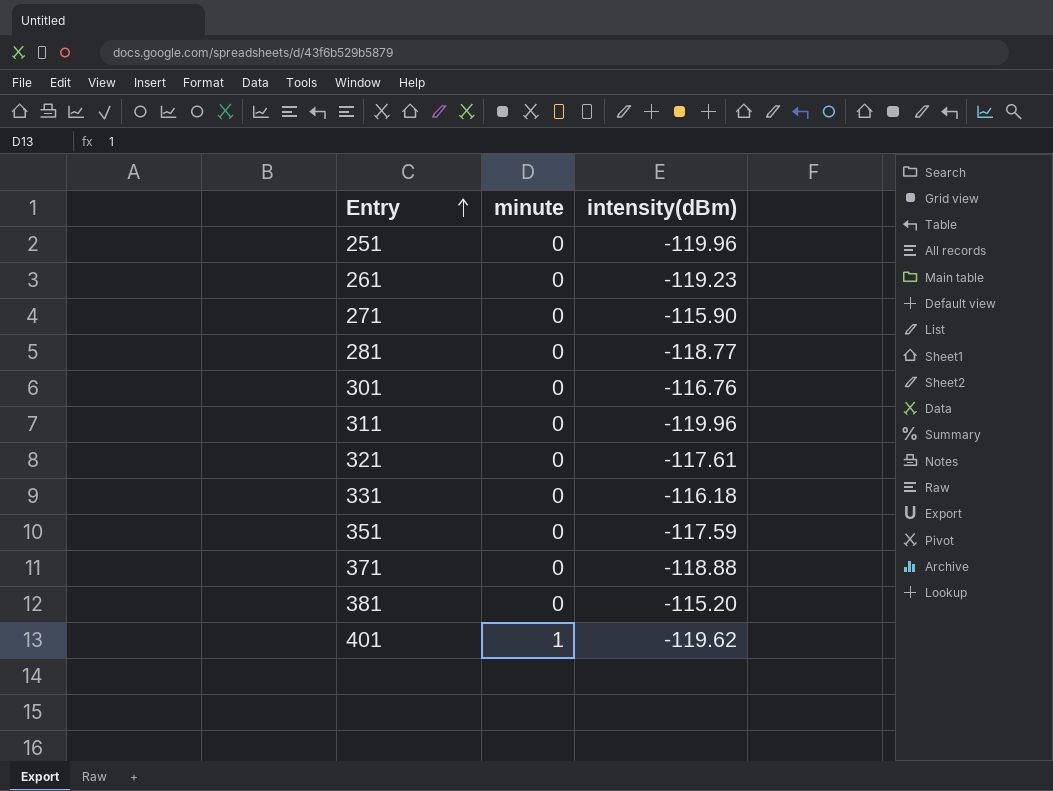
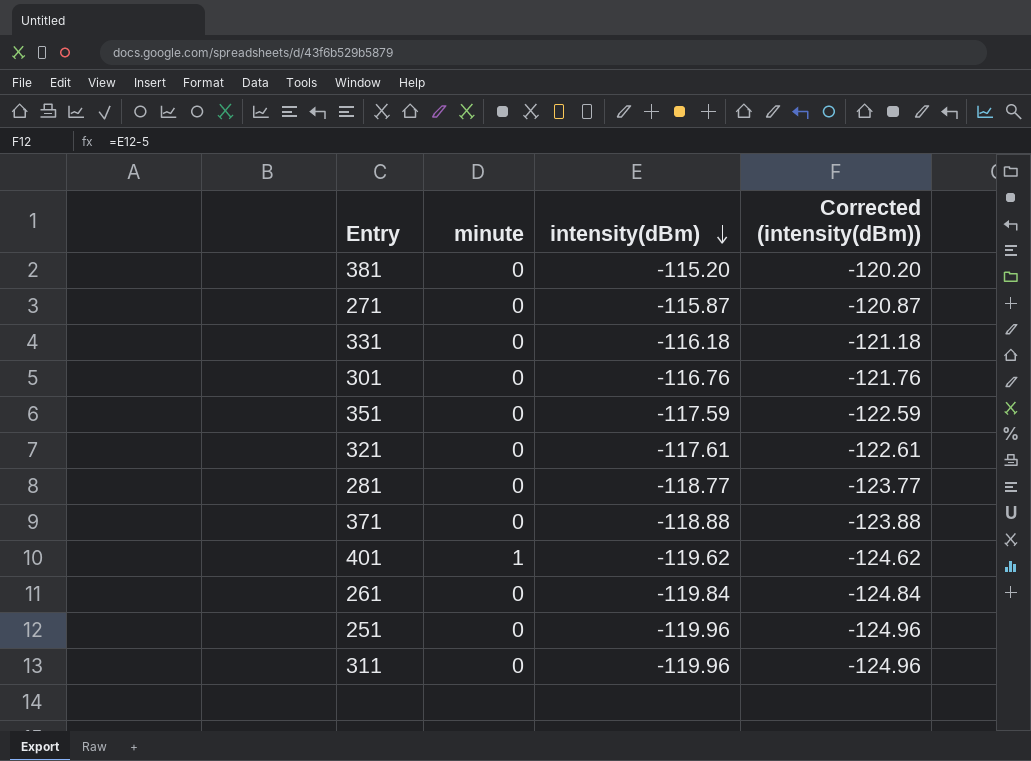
row order: Entry ascending -> intensity(dBm) descending
column Corrected (intensity(dBm)) | formula: none -> [intensity(dBm)] - 5
271 | intensity(dBm): -115.90 -> -115.87
261 | intensity(dBm): -119.23 -> -119.84

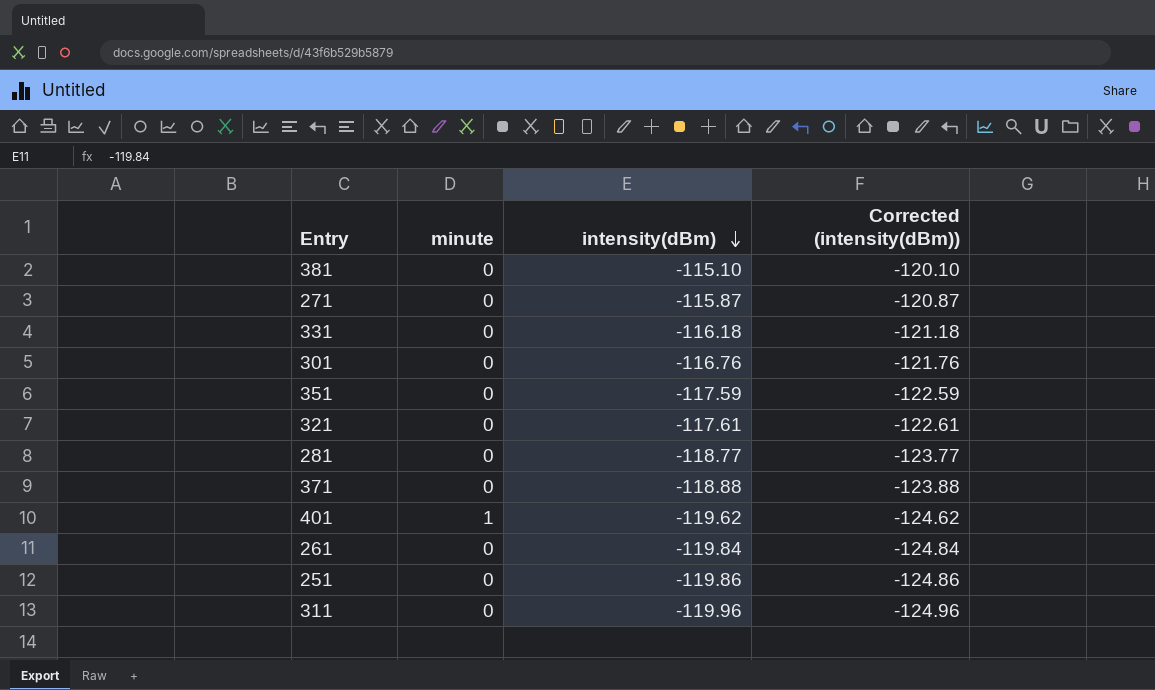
381 | intensity(dBm): -115.20 -> -115.10
381 | Corrected (intensity(dBm)): -120.20 -> -120.10
251 | intensity(dBm): -119.96 -> -119.86
251 | Corrected (intensity(dBm)): -124.96 -> -124.86

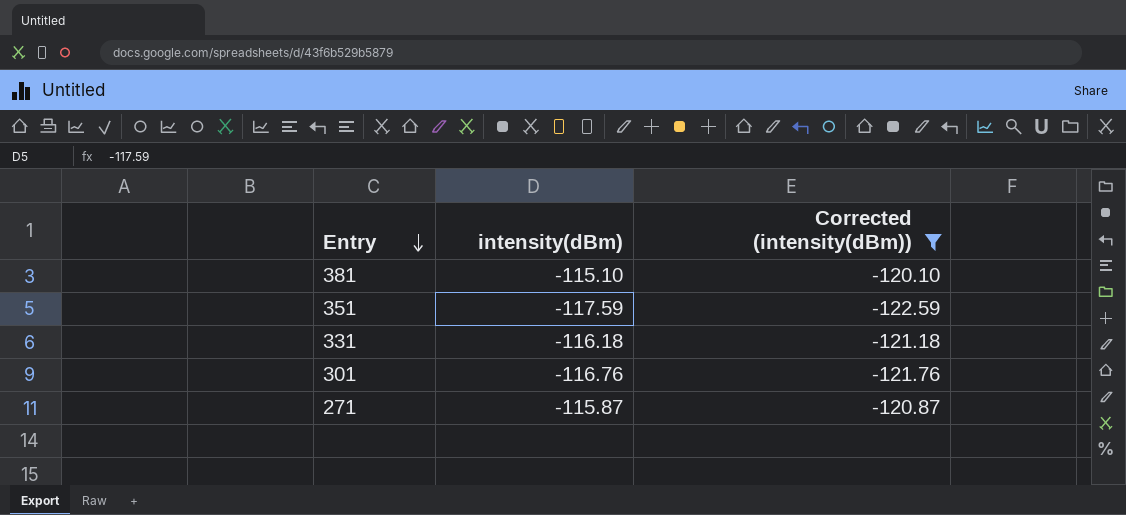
filter: none -> Corrected (intensity(dBm)) >= -122.59
row order: intensity(dBm) descending -> Entry descending
column minute | position: 2 -> none

